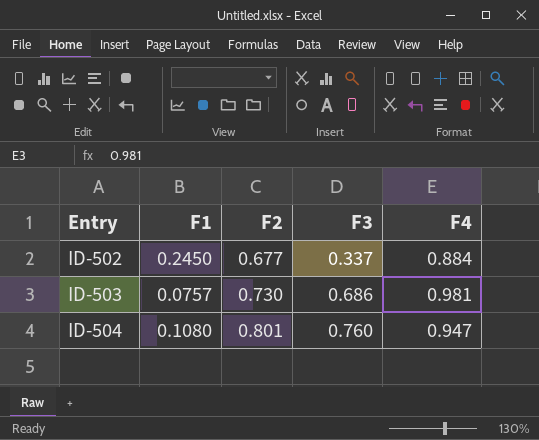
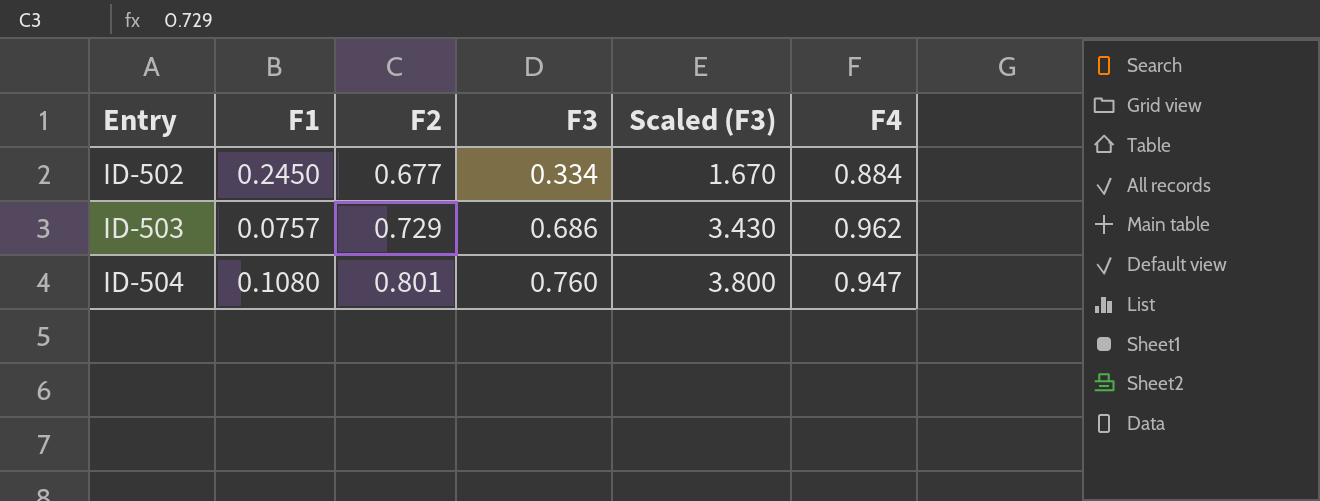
column Scaled (F3) | formula: none -> [F3] * 5
ID-502 | F3: 0.337 -> 0.334
ID-503 | F2: 0.730 -> 0.729
ID-503 | F4: 0.981 -> 0.962

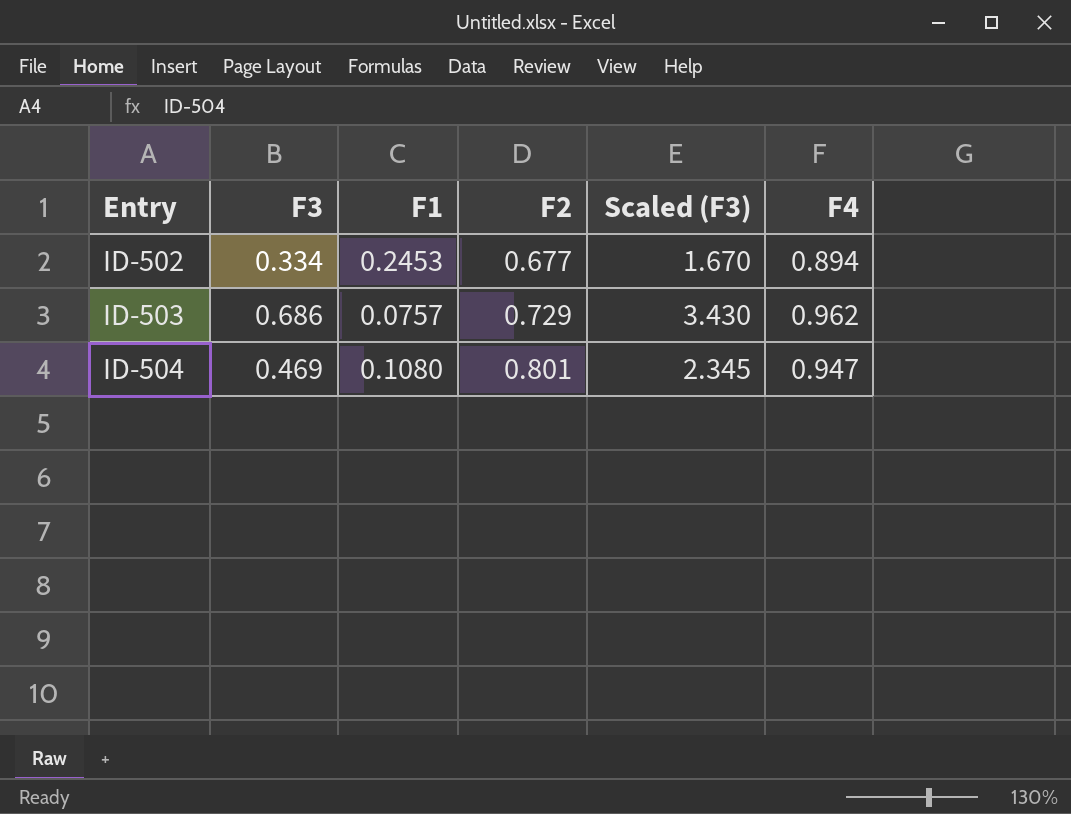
column F3 | position: 4 -> 2
ID-502 | F1: 0.2450 -> 0.2453
ID-502 | F4: 0.884 -> 0.894
ID-504 | F3: 0.760 -> 0.469
ID-504 | Scaled (F3): 3.800 -> 2.345

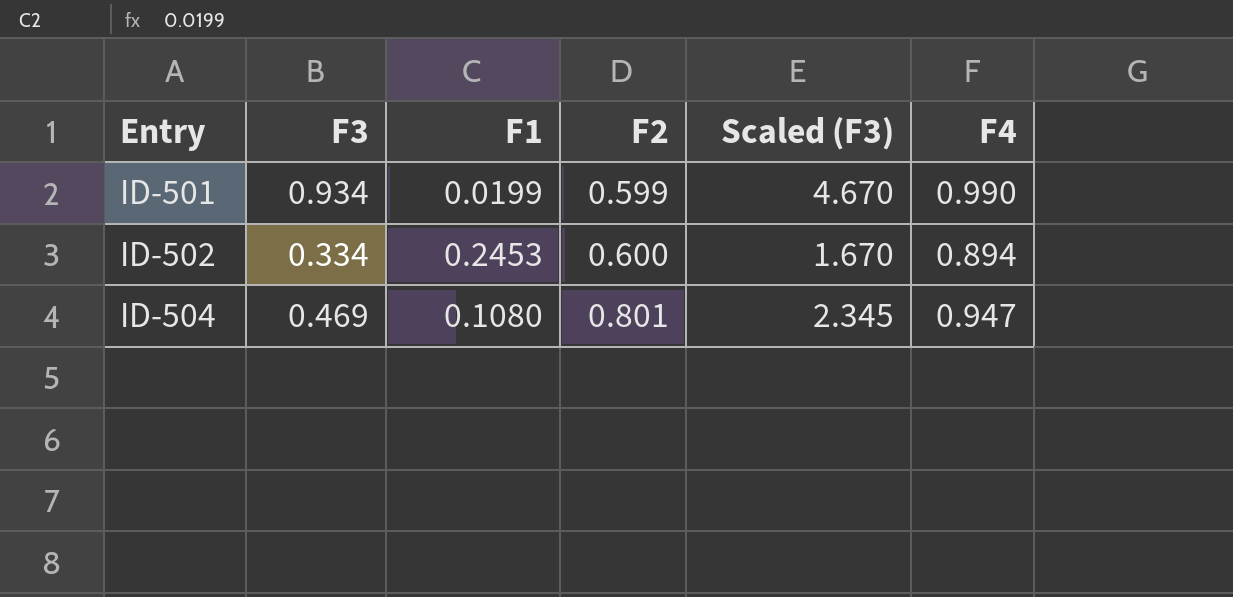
row ID-503: 0.686 | 0.0757 | 0.729 | 3.430 | 0.962 -> none
row ID-501: none -> 0.934 | 0.0199 | 0.599 | 4.670 | 0.990
ID-502 | F2: 0.677 -> 0.600

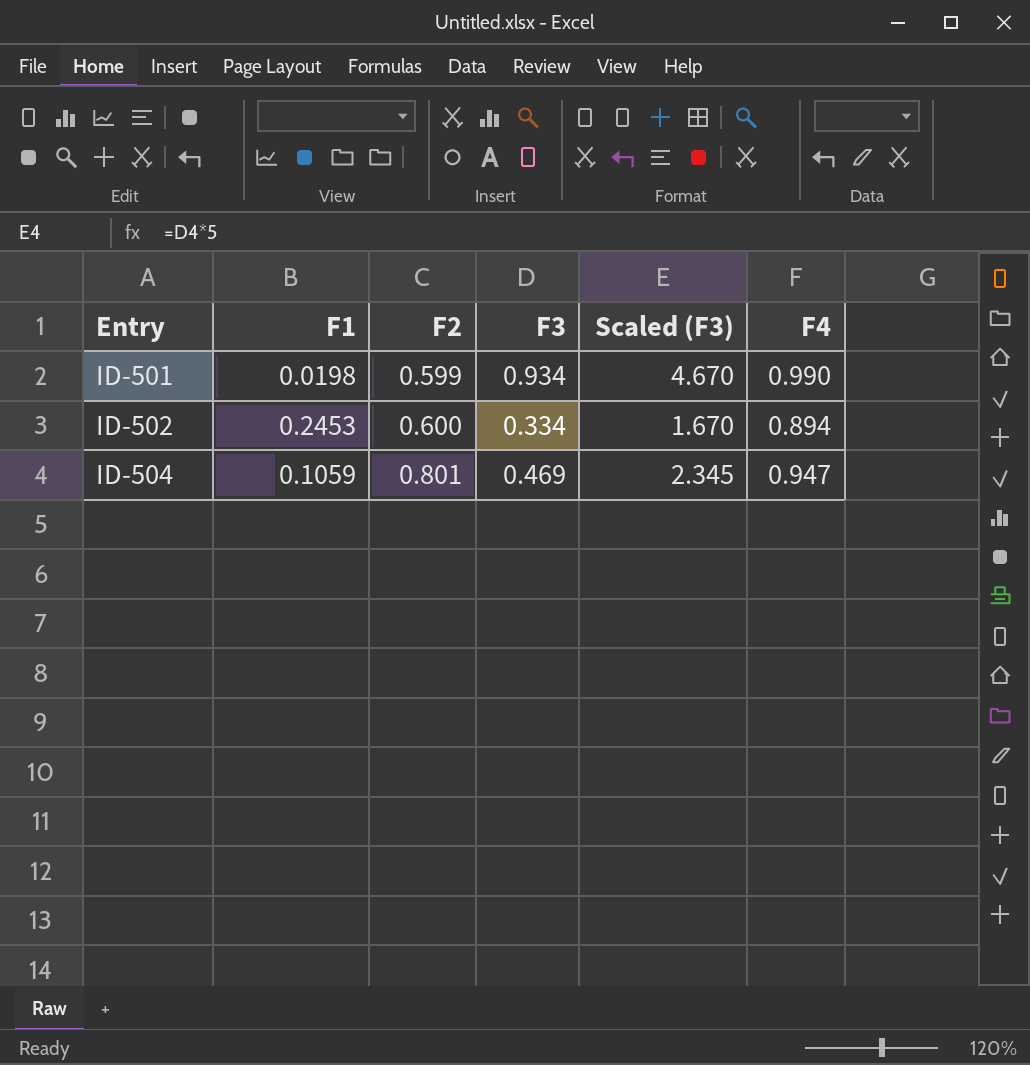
column F3 | position: 2 -> 4
ID-501 | F1: 0.0199 -> 0.0198
ID-504 | F1: 0.1080 -> 0.1059

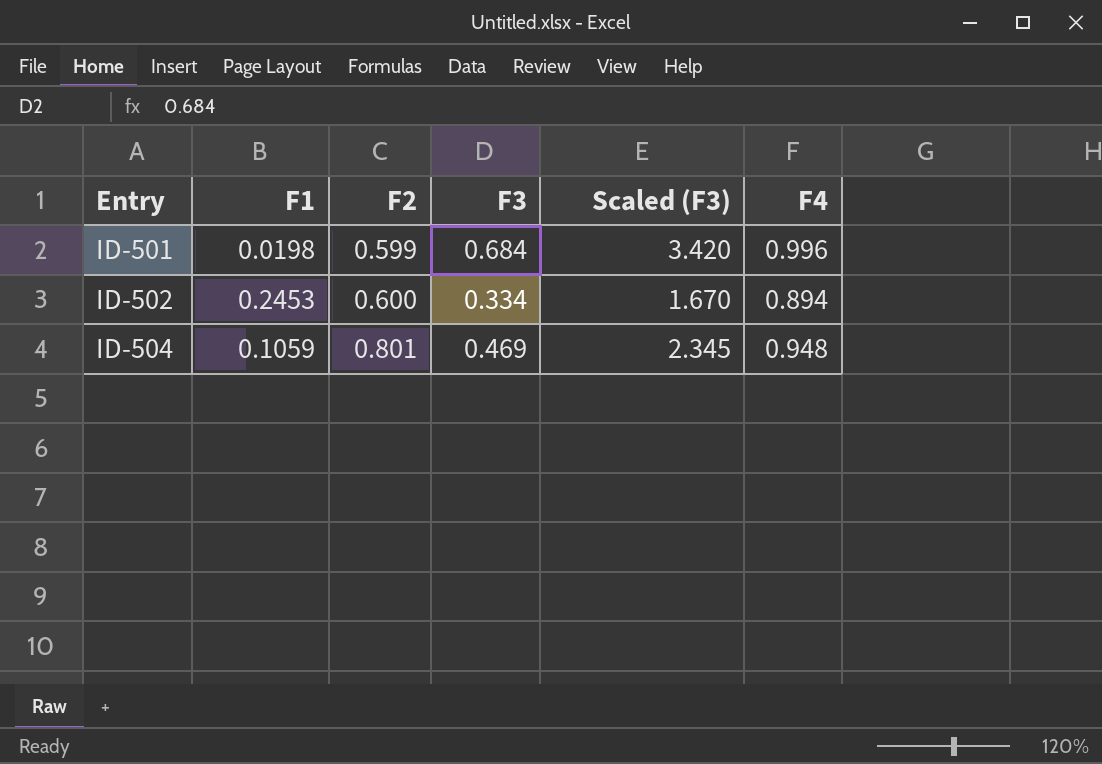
ID-501 | F3: 0.934 -> 0.684
ID-501 | Scaled (F3): 4.670 -> 3.420
ID-501 | F4: 0.990 -> 0.996
ID-504 | F4: 0.947 -> 0.948

